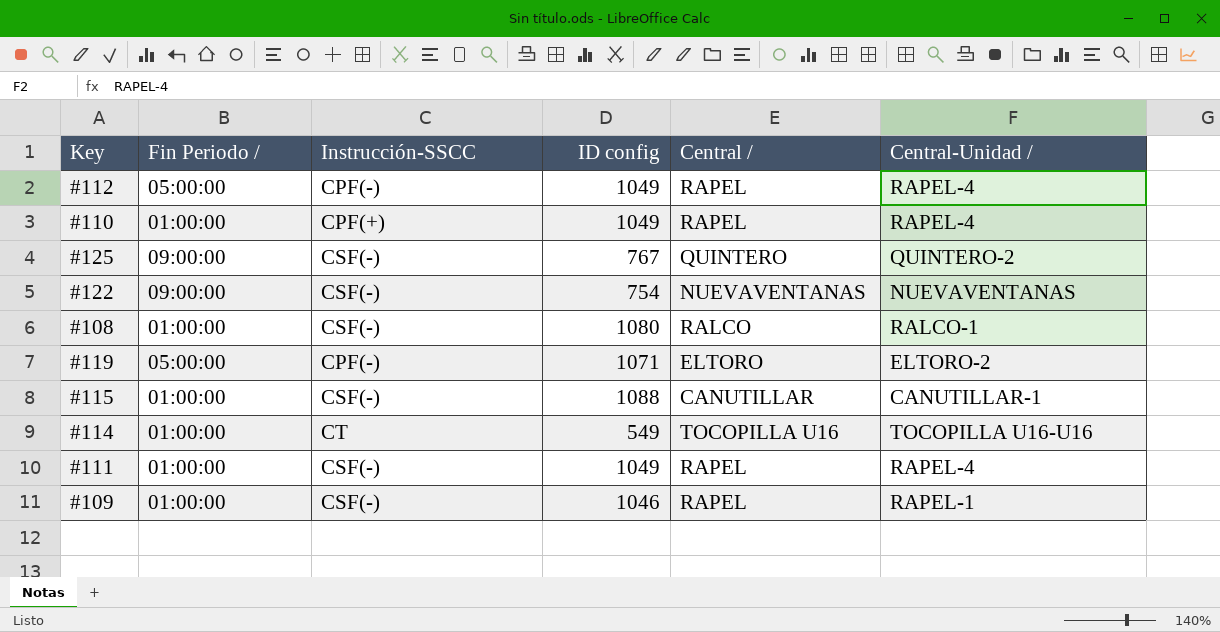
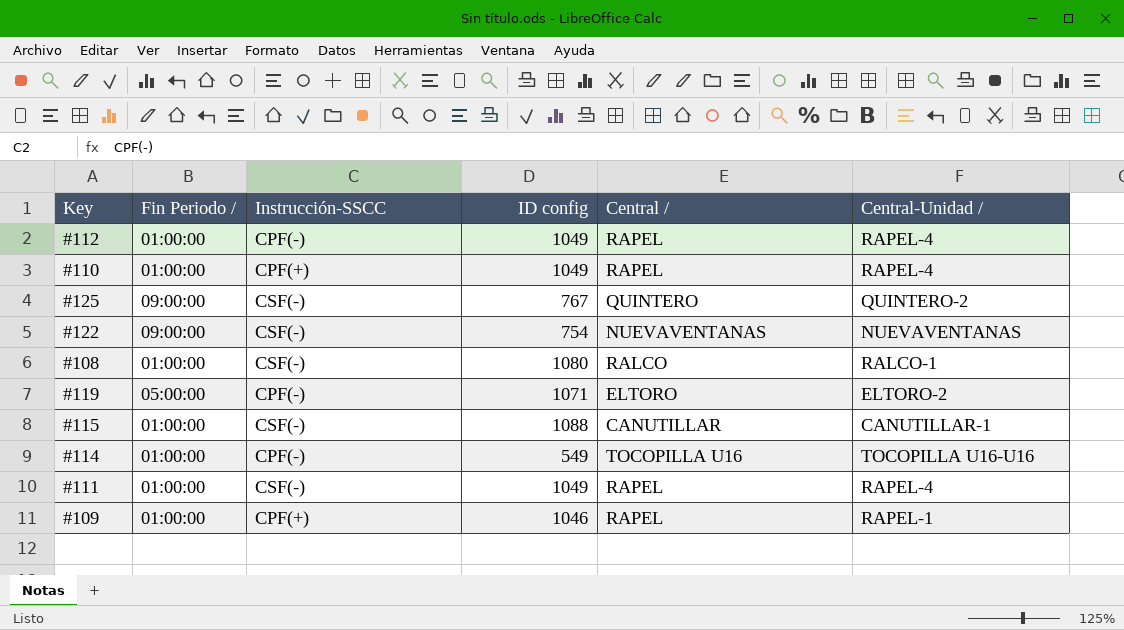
#112 | Fin Periodo /: 05:00:00 -> 01:00:00
#114 | Instrucción-SSCC: CT -> CPF(-)
#109 | Instrucción-SSCC: CSF(-) -> CPF(+)

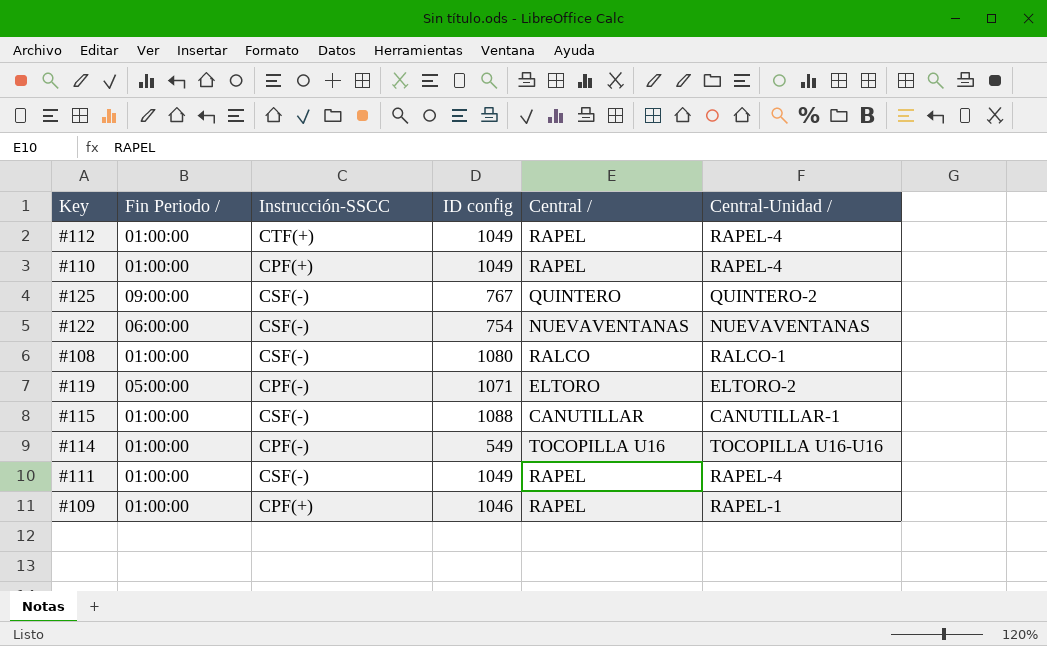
#112 | Instrucción-SSCC: CPF(-) -> CTF(+)
#122 | Fin Periodo /: 09:00:00 -> 06:00:00

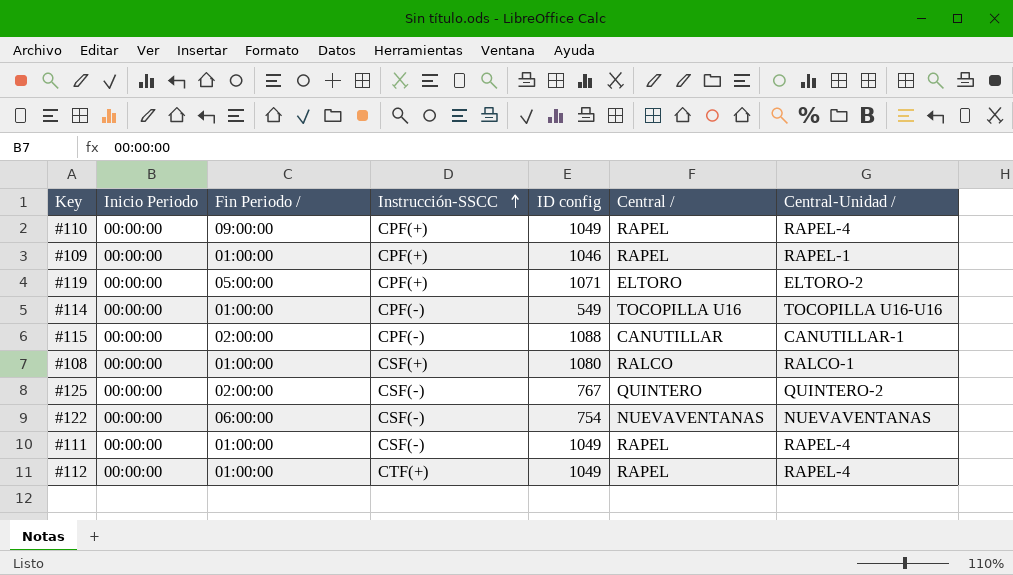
row order: none -> Instrucción-SSCC ascending
column Inicio Periodo | position: none -> 2
#110 | Fin Periodo /: 01:00:00 -> 09:00:00
#119 | Instrucción-SSCC: CPF(-) -> CPF(+)
#115 | Fin Periodo /: 01:00:00 -> 02:00:00
#115 | Instrucción-SSCC: CSF(-) -> CPF(-)
#108 | Instrucción-SSCC: CSF(-) -> CSF(+)
#125 | Fin Periodo /: 09:00:00 -> 02:00:00

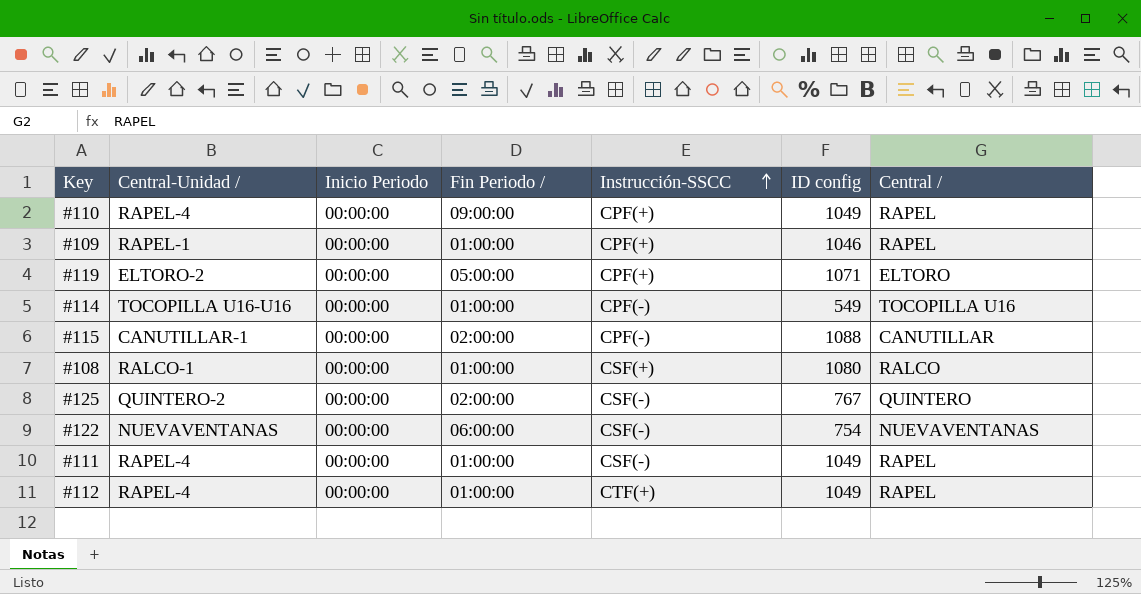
column Central-Unidad / | position: 7 -> 2

